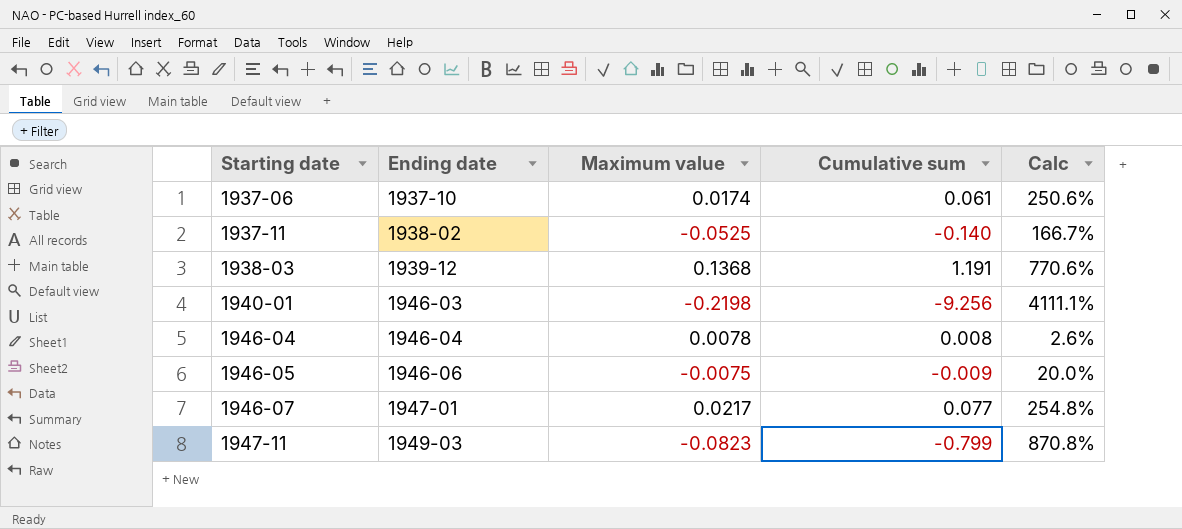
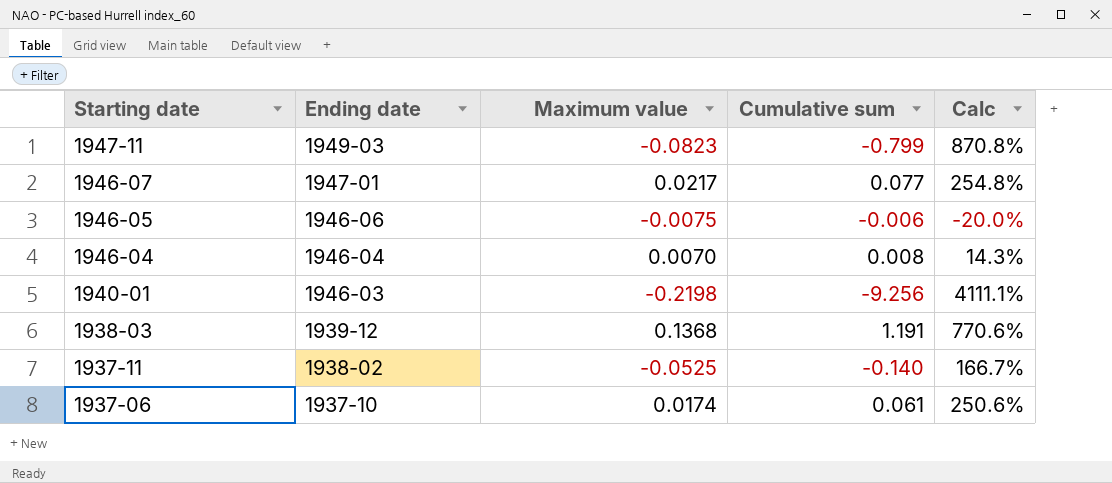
row order: Starting date ascending -> Starting date descending
1946-05 | Cumulative sum: -0.009 -> -0.006
1946-05 | Calc: 20.0% -> -20.0%
1946-04 | Maximum value: 0.0078 -> 0.0070
1946-04 | Calc: 2.6% -> 14.3%

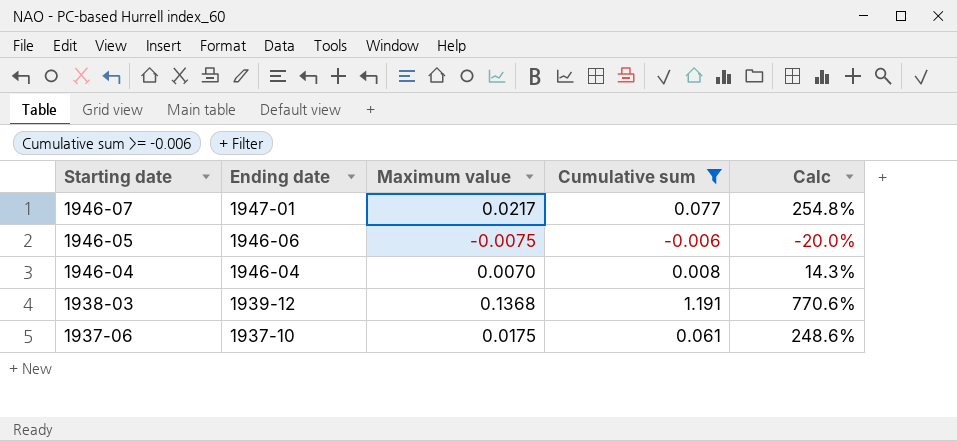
filter: none -> Cumulative sum >= -0.006
1937-06 | Maximum value: 0.0174 -> 0.0175
1937-06 | Calc: 250.6% -> 248.6%

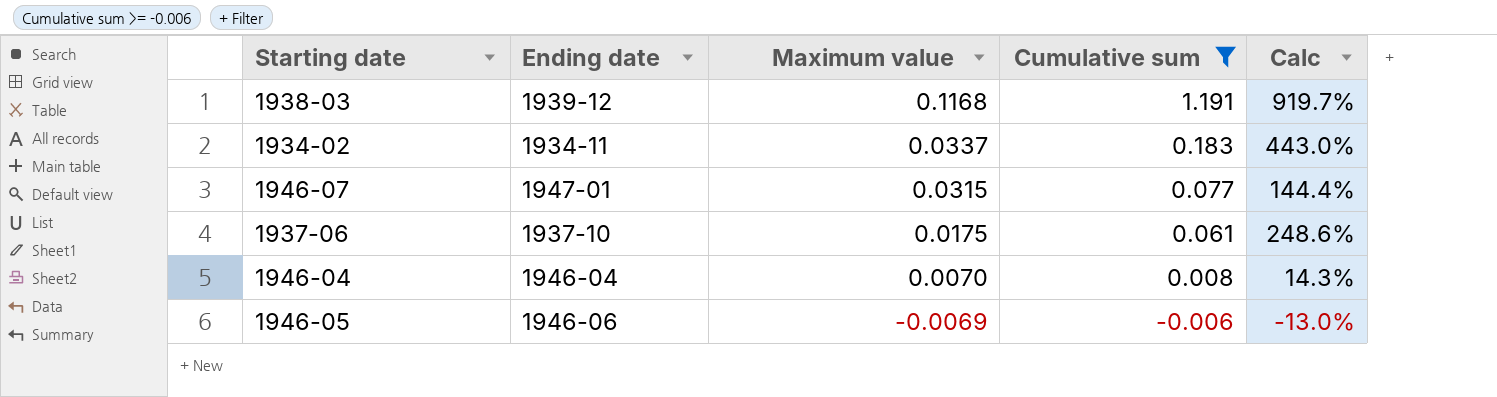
row order: Starting date descending -> Maximum value descending
1938-03 | Maximum value: 0.1368 -> 0.1168
1938-03 | Calc: 770.6% -> 919.7%
row 1934-02: none -> 1934-11 | 0.0337 | 0.183 | 443.0%
1946-07 | Maximum value: 0.0217 -> 0.0315
1946-07 | Calc: 254.8% -> 144.4%
1946-05 | Maximum value: -0.0075 -> -0.0069
1946-05 | Calc: -20.0% -> -13.0%

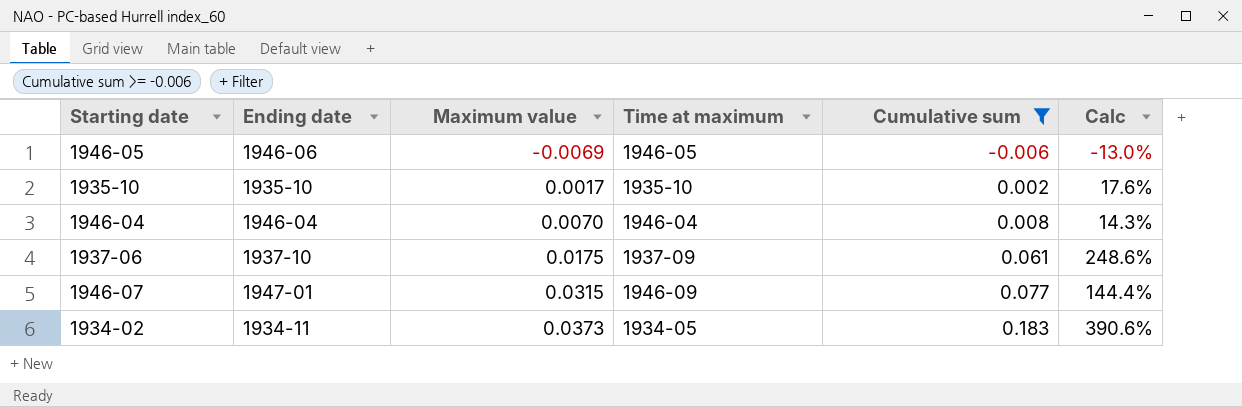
row order: Maximum value descending -> Maximum value ascending
column Time at maximum | position: none -> 4
row 1938-03: 1939-12 | 0.1168 | 1.191 | 919.7% -> none
row 1935-10: none -> 1935-10 | 0.0017 | 1935-10 | 0.002 | 17.6%
1934-02 | Maximum value: 0.0337 -> 0.0373
1934-02 | Calc: 443.0% -> 390.6%

